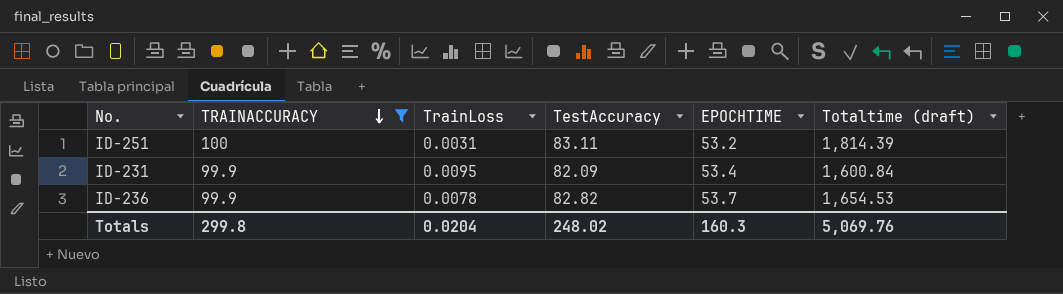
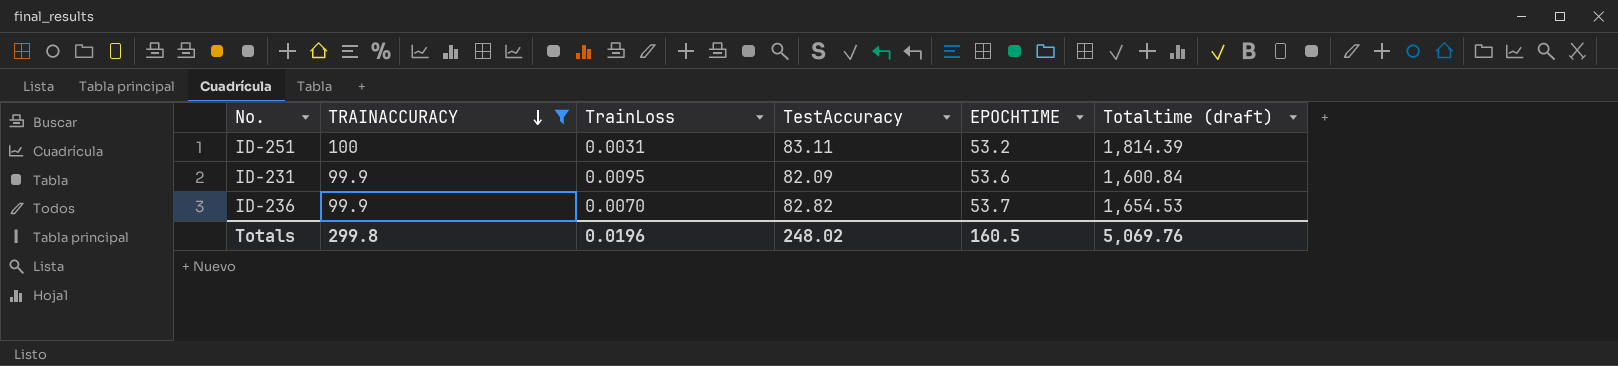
ID-231 | EPOCHTIME: 53.4 -> 53.6
ID-236 | TrainLoss: 0.0078 -> 0.0070
Totals | TrainLoss: 0.0204 -> 0.0196
Totals | EPOCHTIME: 160.3 -> 160.5

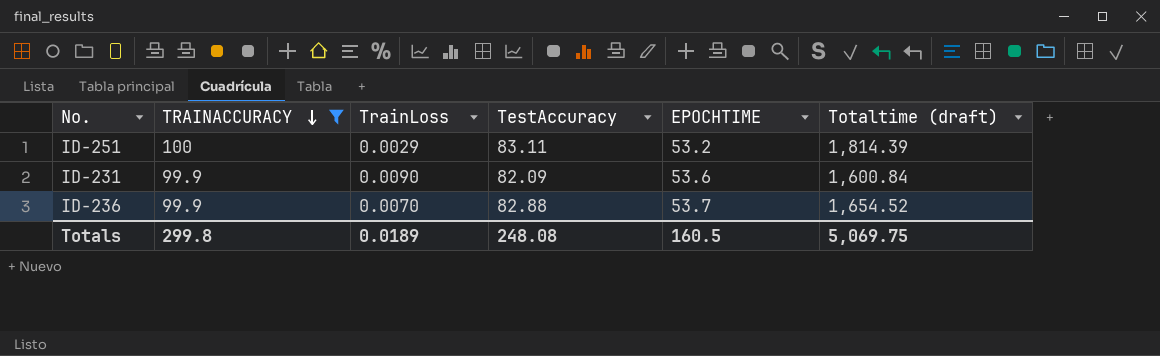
ID-251 | TrainLoss: 0.0031 -> 0.0029
ID-231 | TrainLoss: 0.0095 -> 0.0090
ID-236 | TestAccuracy: 82.82 -> 82.88
ID-236 | Totaltime (draft): 1,654.53 -> 1,654.52
Totals | TrainLoss: 0.0196 -> 0.0189
Totals | TestAccuracy: 248.02 -> 248.08
Totals | Totaltime (draft): 5,069.76 -> 5,069.75

